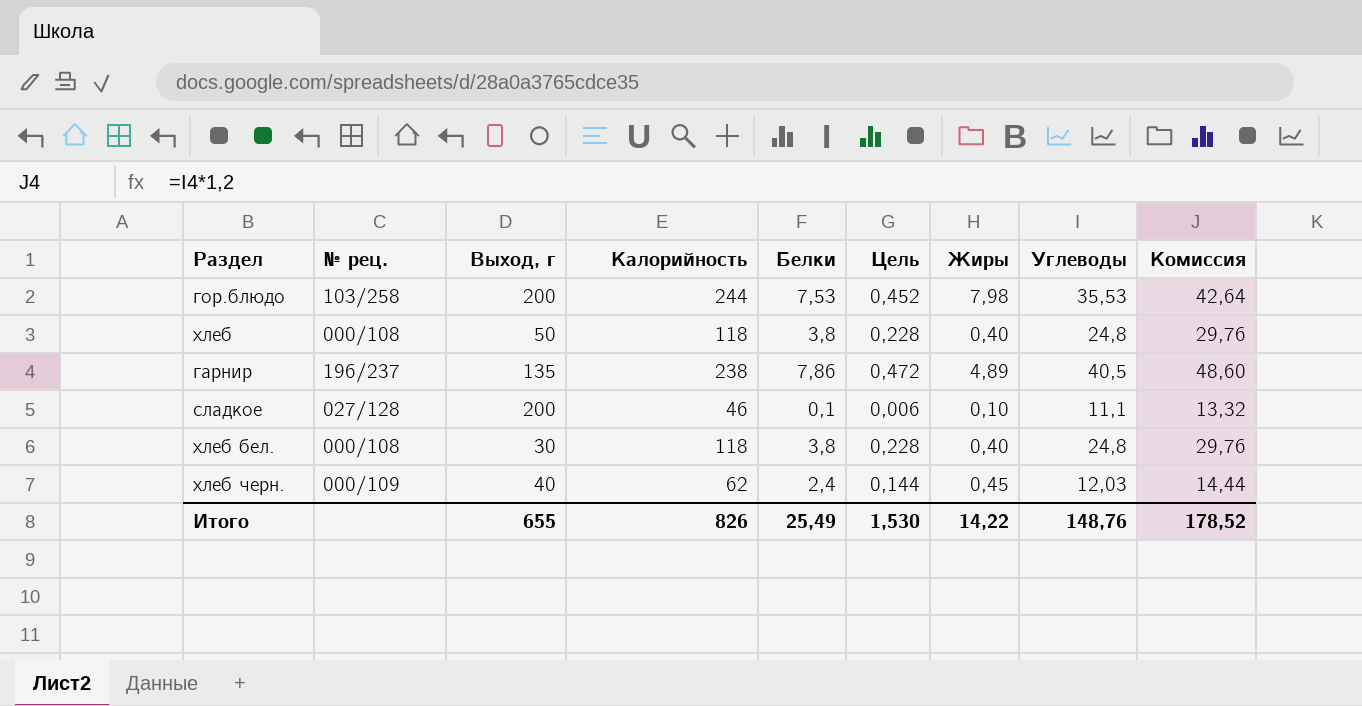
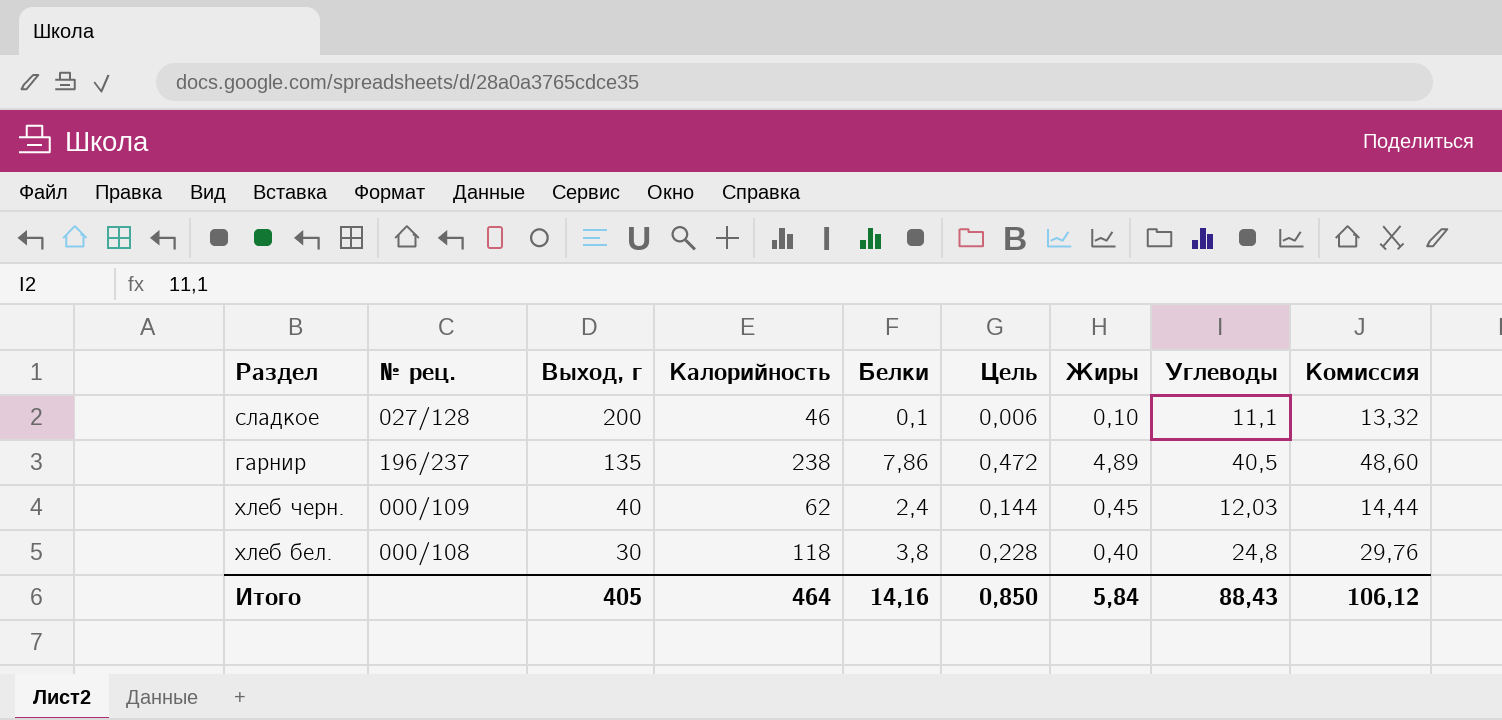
row order: none -> Выход, г descending
row гор.блюдо: 103/258 | 200 | 244 | 7,53 | 0,452 | 7,98 | 35,53 | 42,64 -> none
row хлеб: 000/108 | 50 | 118 | 3,8 | 0,228 | 0,40 | 24,8 | 29,76 -> none
Итого | Выход, г: 655 -> 405
Итого | Калорийность: 826 -> 464
Итого | Белки: 25,49 -> 14,16
Итого | Цель: 1,530 -> 0,850
Итого | Жиры: 14,22 -> 5,84
Итого | Углеводы: 148,76 -> 88,43
Итого | Комиссия: 178,52 -> 106,12

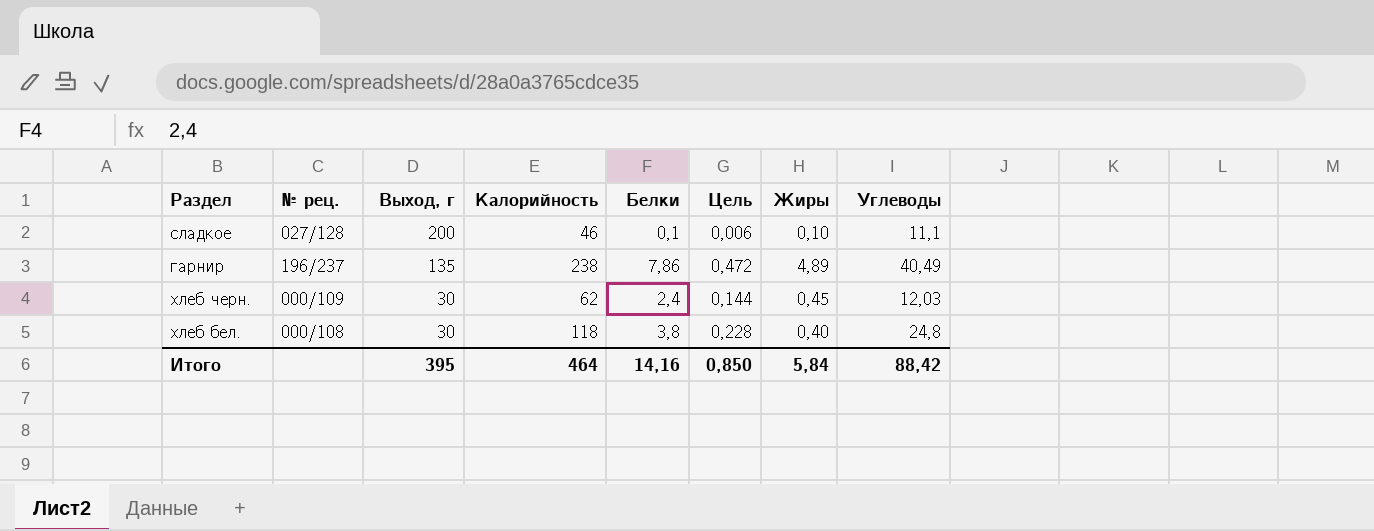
column Комиссия | formula: [Углеводы] * 1,2 -> none
гарнир | Углеводы: 40,5 -> 40,49
хлеб черн. | Выход, г: 40 -> 30
Итого | Выход, г: 405 -> 395
Итого | Углеводы: 88,43 -> 88,42

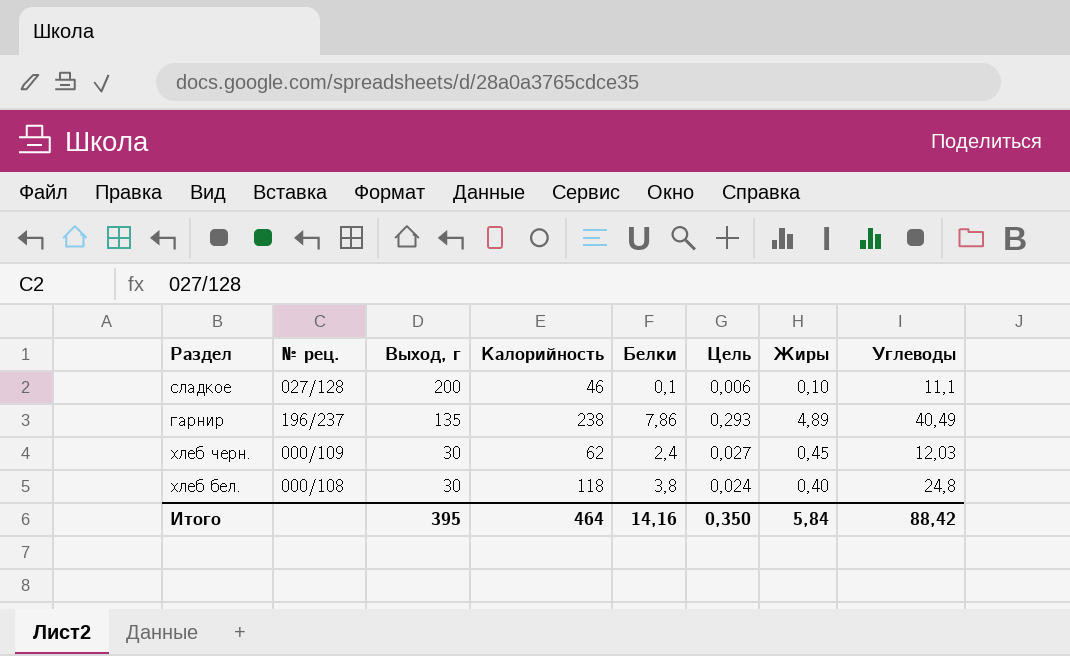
column Цель | formula: [Белки] * 0,06 -> [Жиры] * 0,06
Итого | Цель: 0,850 -> 0,350

